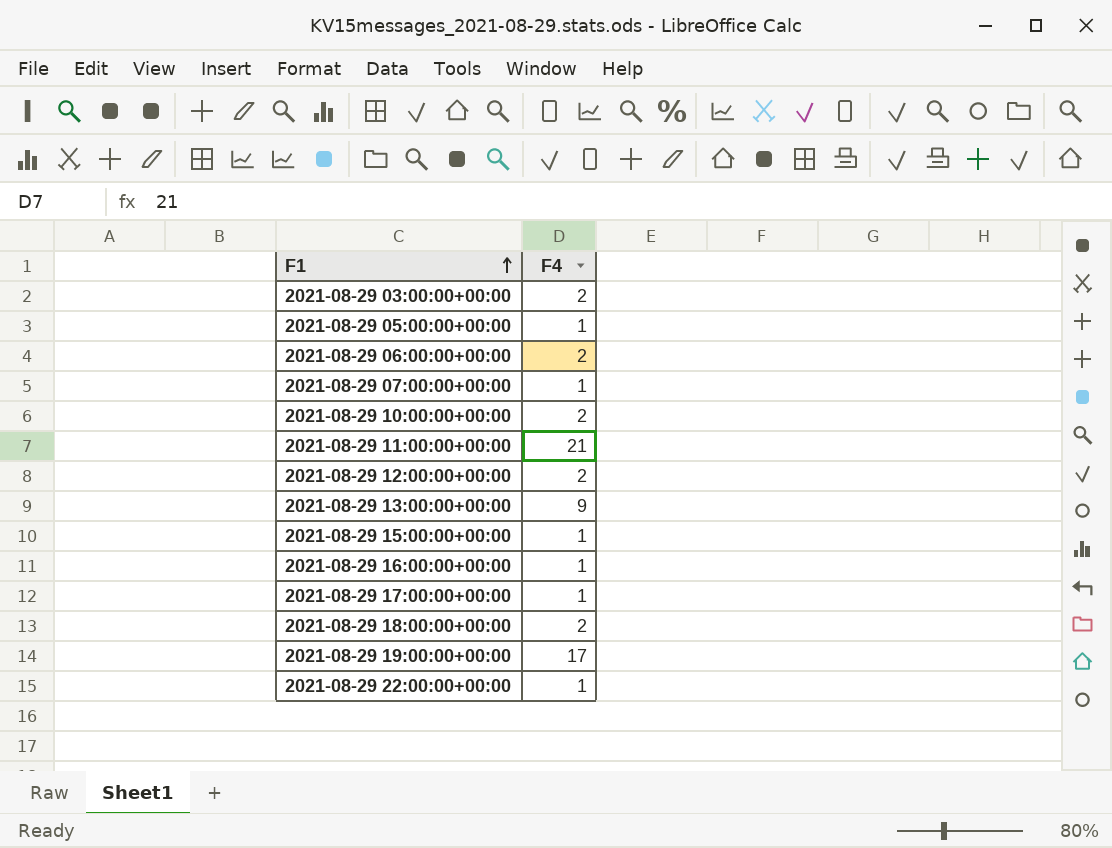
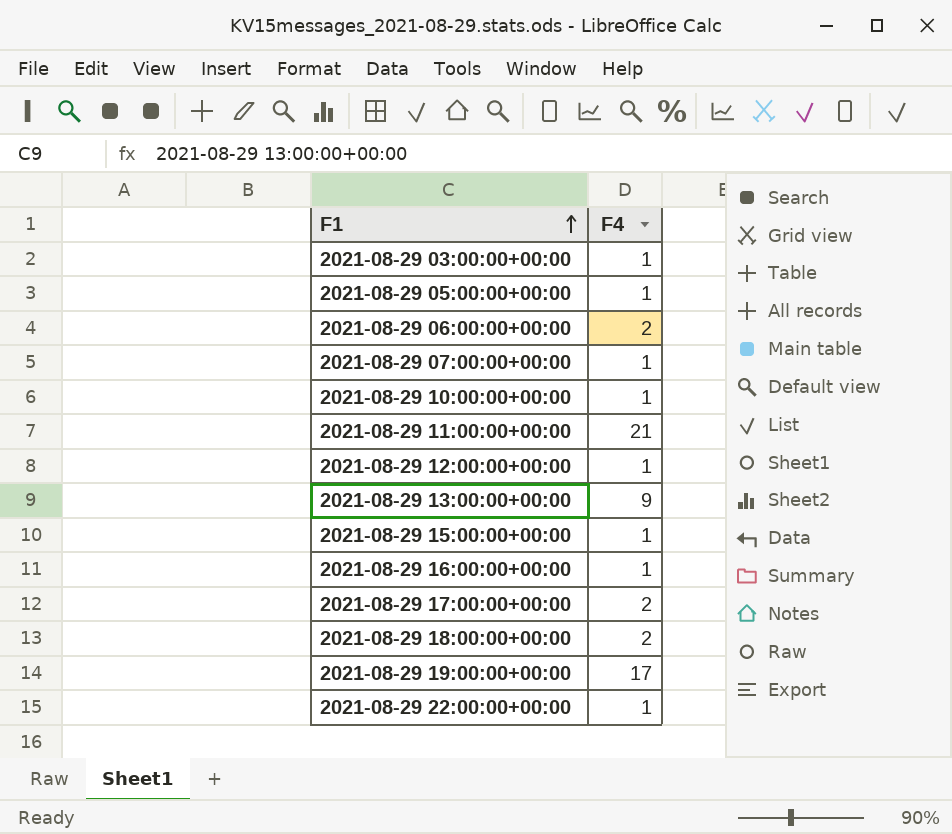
2021-08-29 03:00:00+00:00 | F4: 2 -> 1
2021-08-29 10:00:00+00:00 | F4: 2 -> 1
2021-08-29 12:00:00+00:00 | F4: 2 -> 1
2021-08-29 17:00:00+00:00 | F4: 1 -> 2

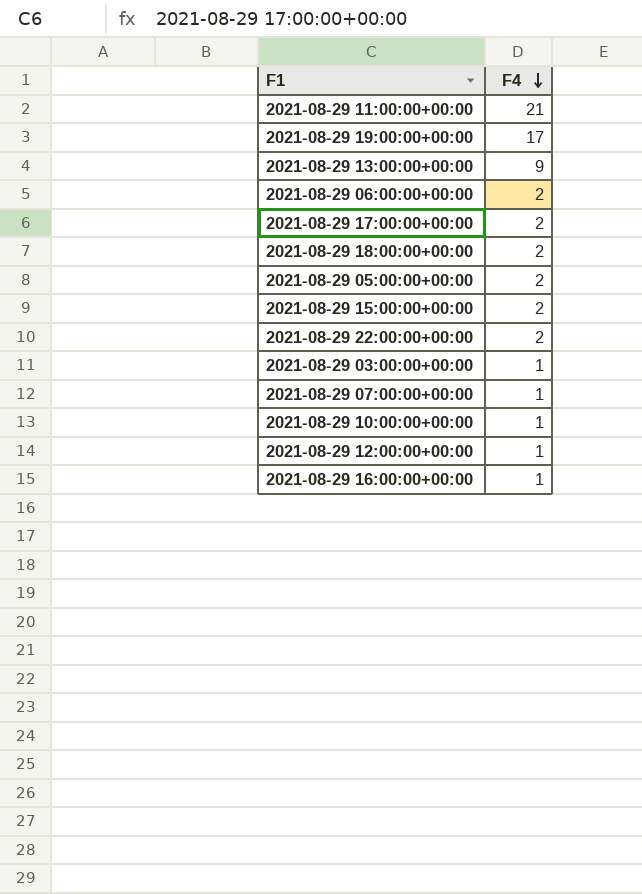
row order: F1 ascending -> F4 descending
2021-08-29 05:00:00+00:00 | F4: 1 -> 2
2021-08-29 15:00:00+00:00 | F4: 1 -> 2
2021-08-29 22:00:00+00:00 | F4: 1 -> 2

